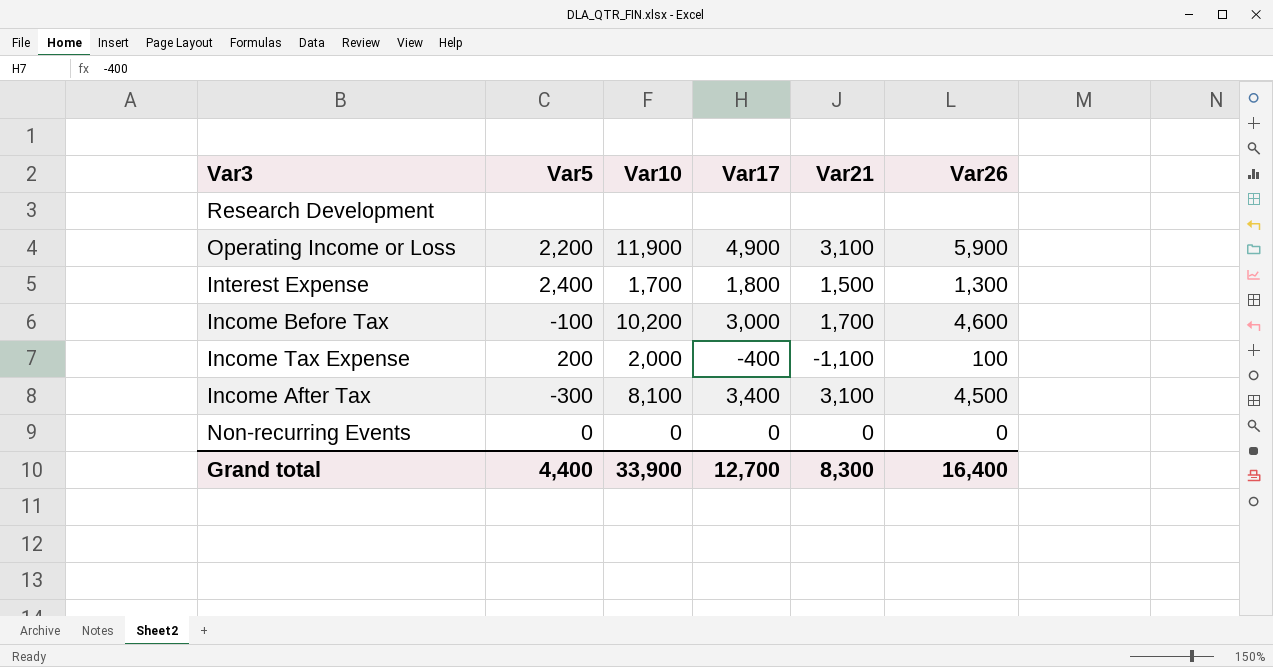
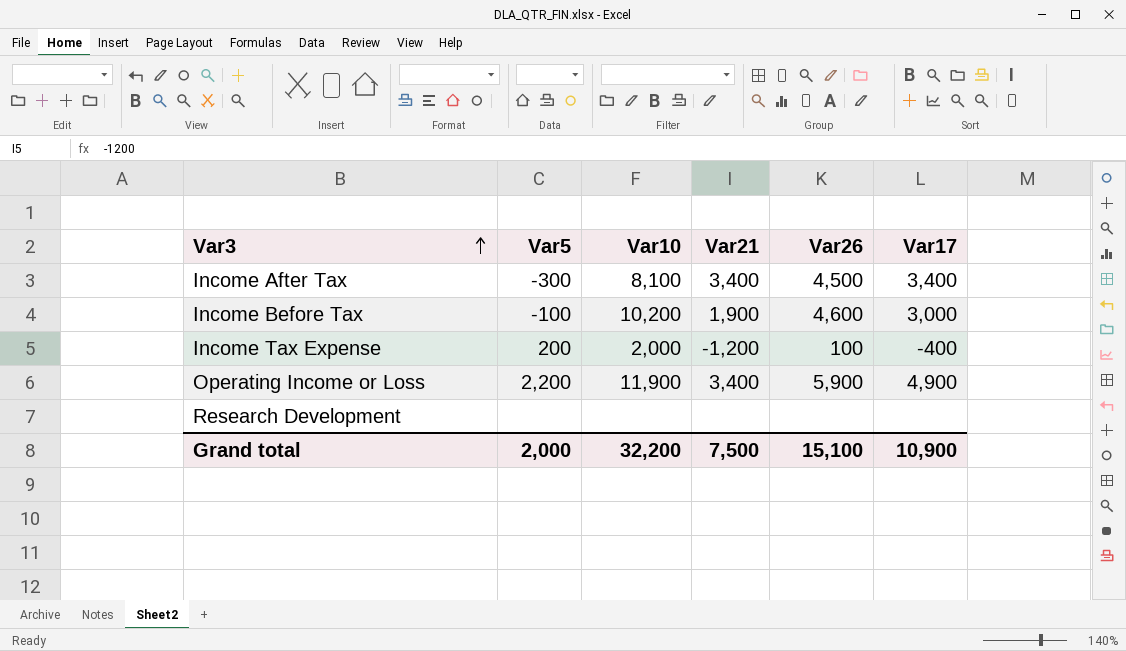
row order: none -> Var3 ascending
column Var17 | position: 4 -> 6
row Interest Expense: 2,400 | 1,700 | 1,800 | 1,500 | 1,300 -> none
row Non-recurring Events: 0 | 0 | 0 | 0 | 0 -> none
Income After Tax | Var21: 3,100 -> 3,400
Income Before Tax | Var21: 1,700 -> 1,900
Income Tax Expense | Var21: -1,100 -> -1,200
Operating Income or Loss | Var21: 3,100 -> 3,400
Grand total | Var5: 4,400 -> 2,000
Grand total | Var10: 33,900 -> 32,200
Grand total | Var21: 8,300 -> 7,500
Grand total | Var26: 16,400 -> 15,100
Grand total | Var17: 12,700 -> 10,900

